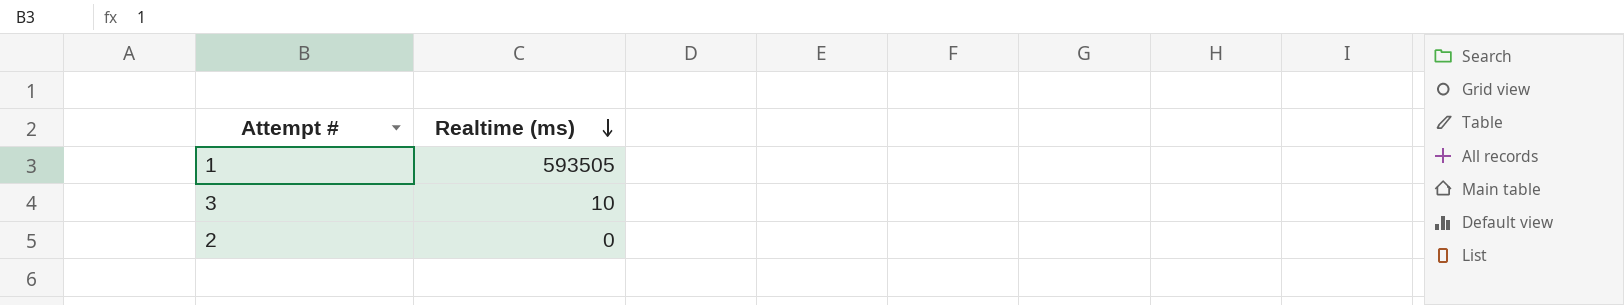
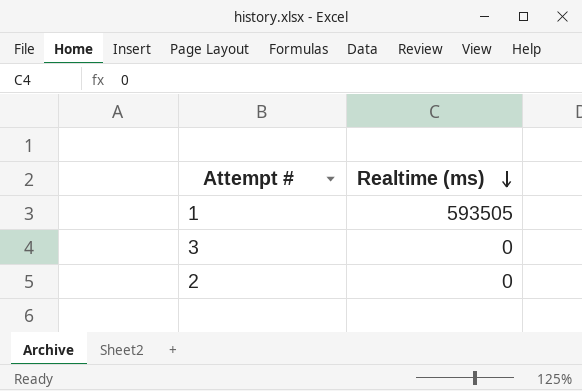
3 | Realtime (ms): 10 -> 0

